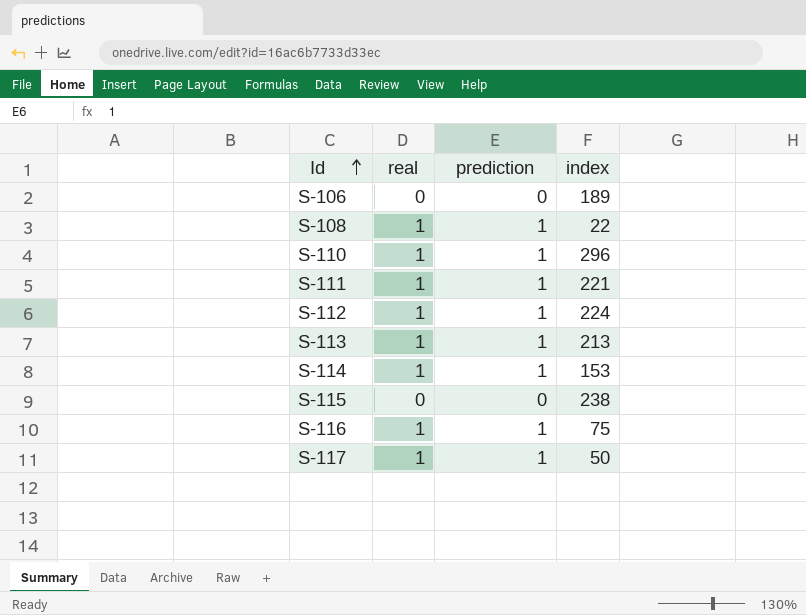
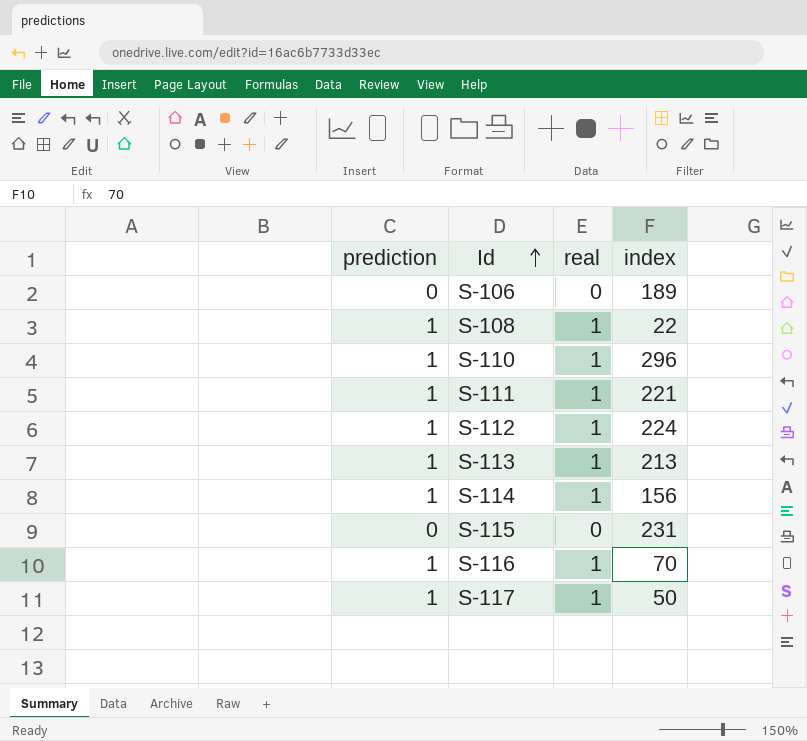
column prediction | position: 3 -> 1
S-114 | index: 153 -> 156
S-115 | index: 238 -> 231
S-116 | index: 75 -> 70

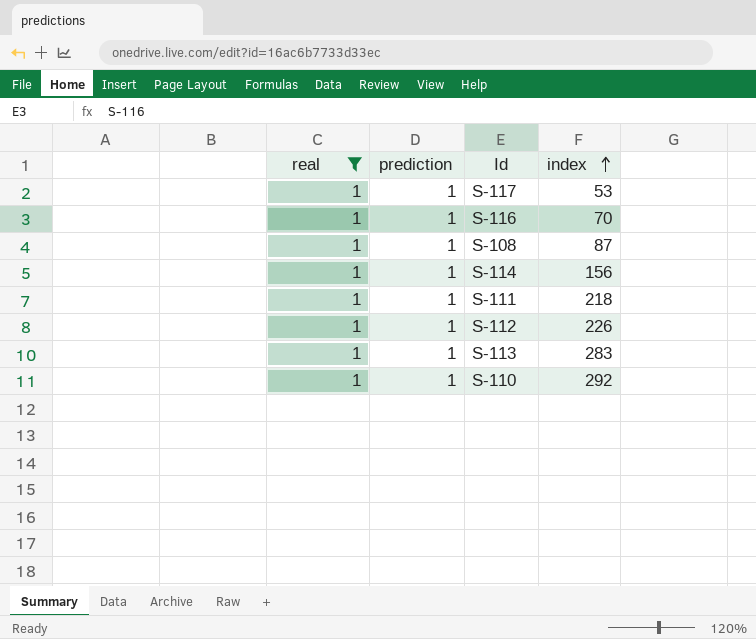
filter: none -> real = 1
row order: Id ascending -> index ascending
column real | position: 3 -> 1
S-117 | index: 50 -> 53
S-108 | index: 22 -> 87
S-111 | index: 221 -> 218
S-112 | index: 224 -> 226
S-113 | index: 213 -> 283
S-110 | index: 296 -> 292

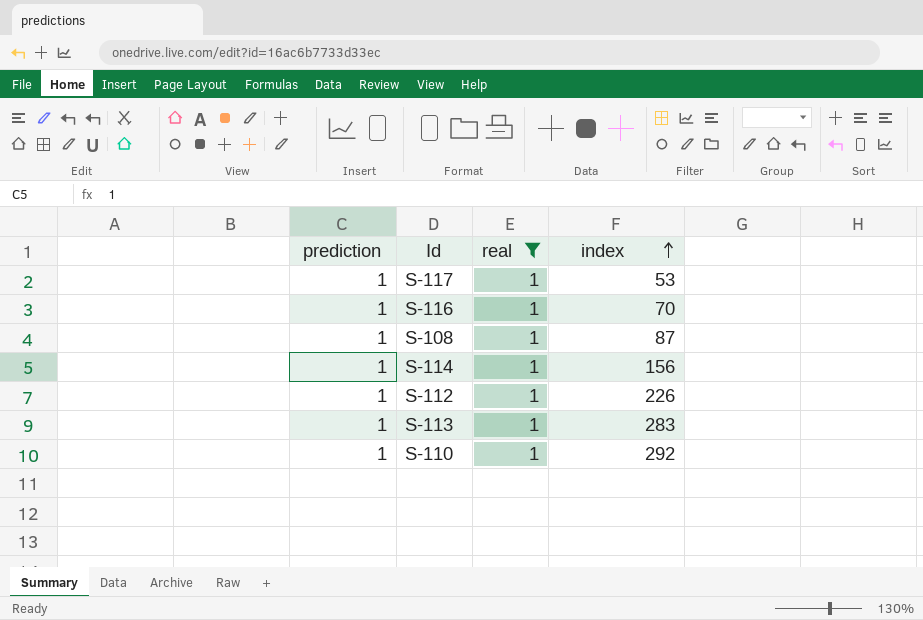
column real | position: 1 -> 3
row S-111: 1 | 1 | 218 -> none

